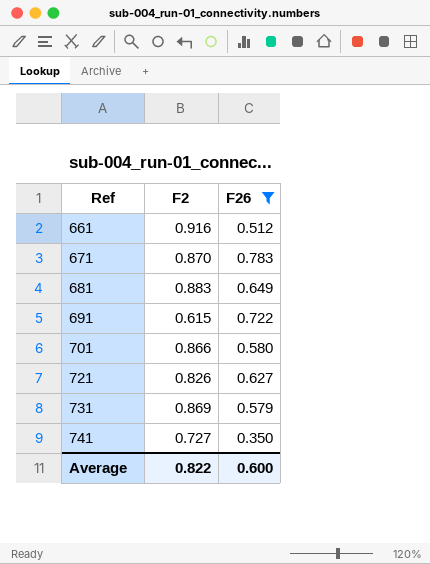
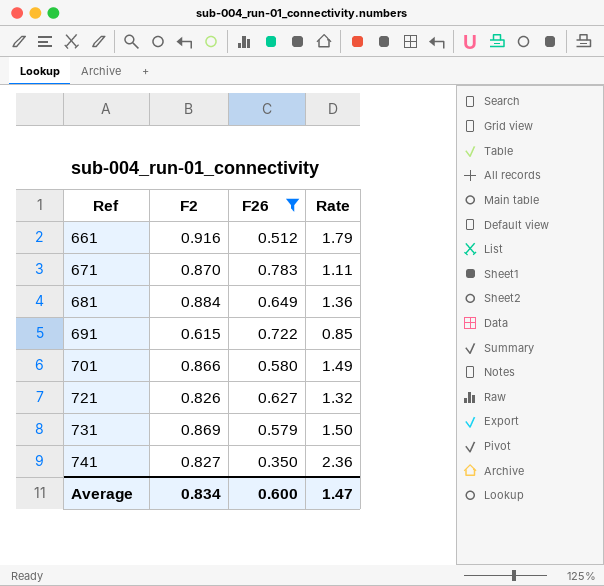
column Rate | formula: none -> [F2] / [F26]
681 | F2: 0.883 -> 0.884
741 | F2: 0.727 -> 0.827
Average | F2: 0.822 -> 0.834

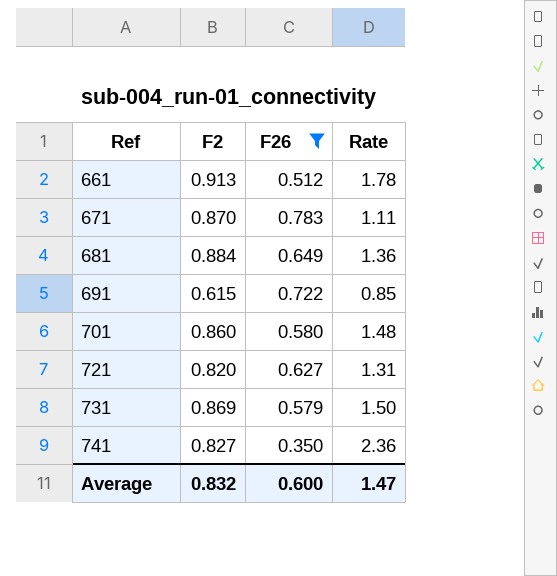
661 | F2: 0.916 -> 0.913
661 | Rate: 1.79 -> 1.78
701 | F2: 0.866 -> 0.860
701 | Rate: 1.49 -> 1.48
721 | F2: 0.826 -> 0.820
721 | Rate: 1.32 -> 1.31
Average | F2: 0.834 -> 0.832

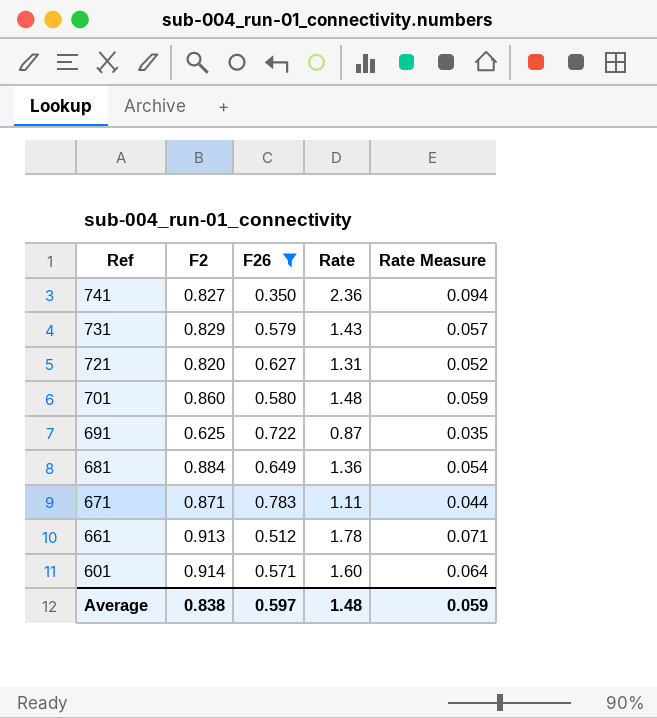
row order: Ref ascending -> Ref descending
column Rate Measure | formula: none -> [Rate] * 0.04
731 | F2: 0.869 -> 0.829
731 | Rate: 1.50 -> 1.43
691 | F2: 0.615 -> 0.625
691 | Rate: 0.85 -> 0.87
671 | F2: 0.870 -> 0.871
row 601: none -> 0.914 | 0.571 | 1.60 | 0.064
Average | F2: 0.832 -> 0.838
Average | F26: 0.600 -> 0.597
Average | Rate: 1.47 -> 1.48

